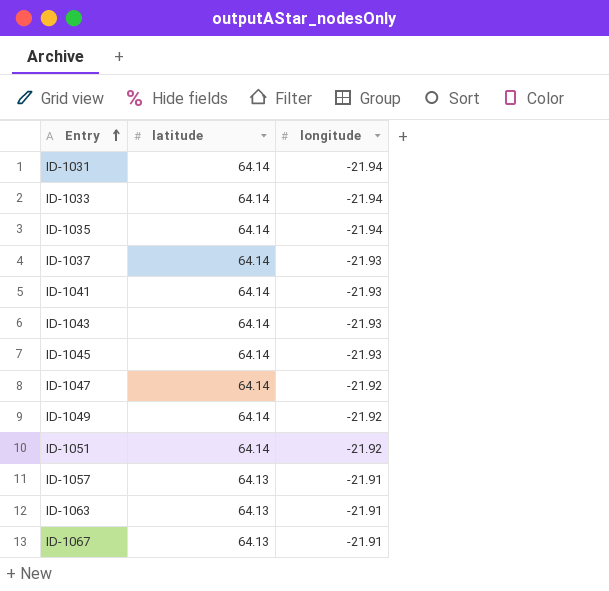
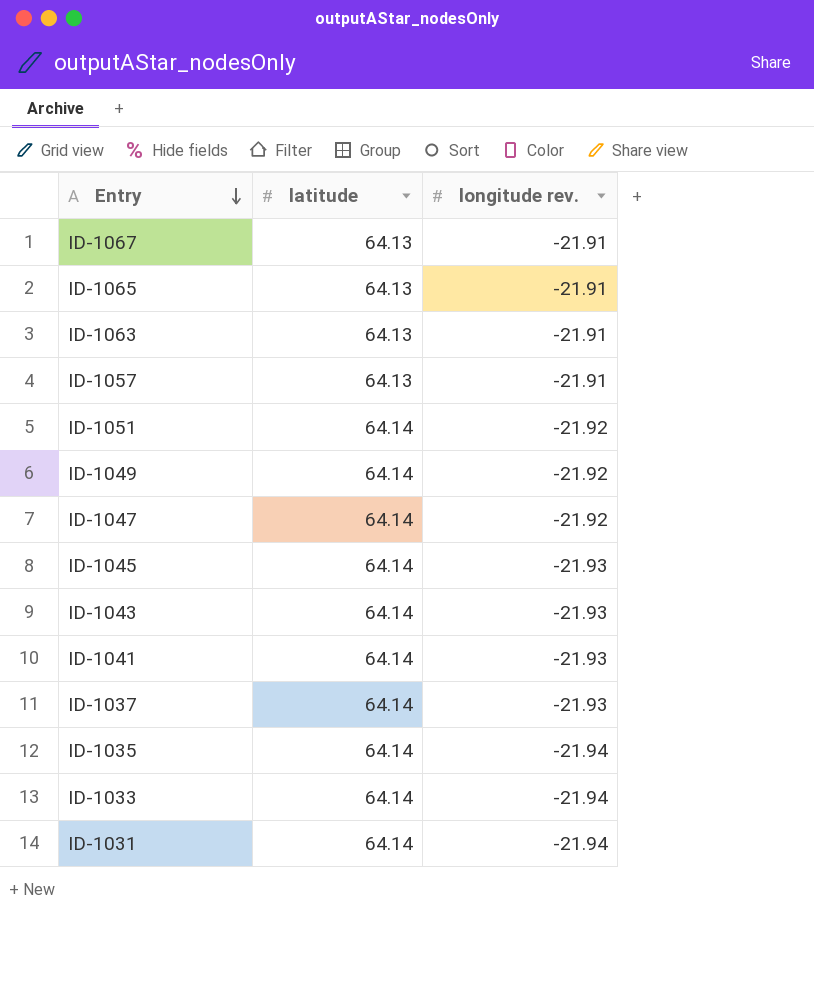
row order: Entry ascending -> Entry descending
column name: longitude -> longitude rev.
row ID-1065: none -> 64.13 | -21.91

